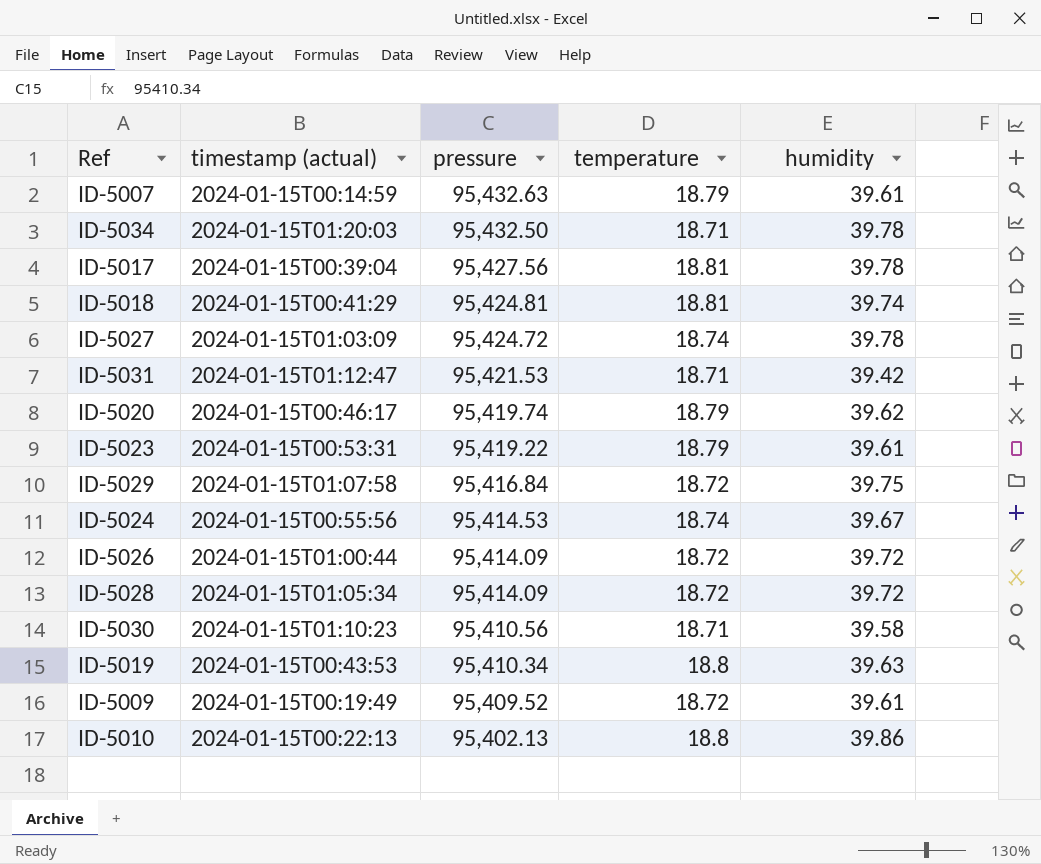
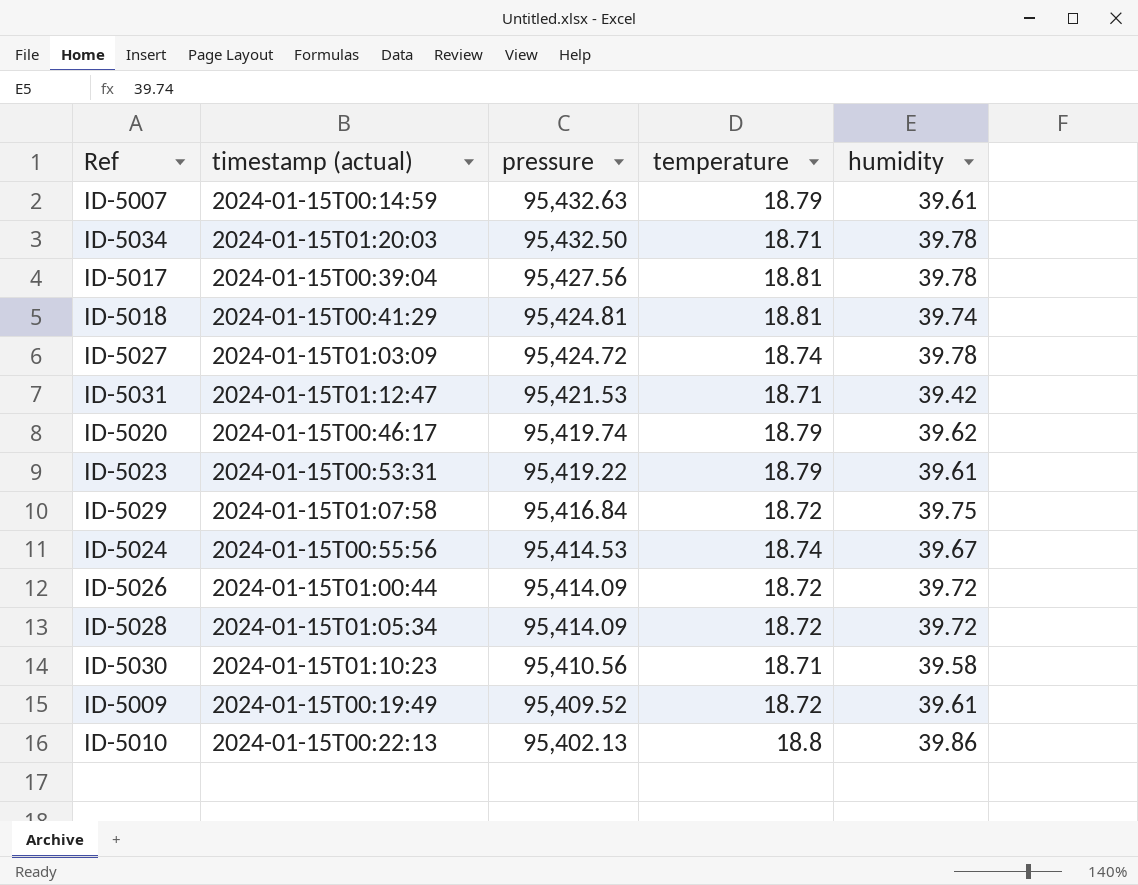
row ID-5019: 2024-01-15T00:43:53 | 95,410.34 | 18.8 | 39.63 -> none

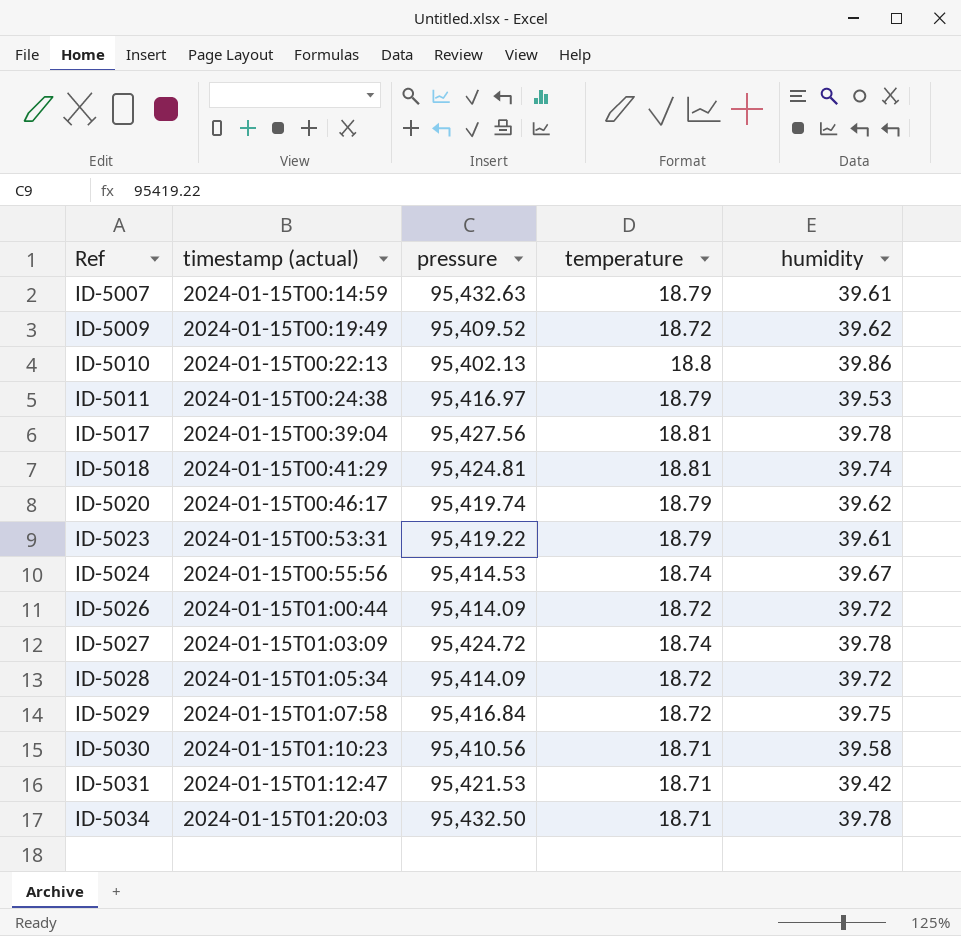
row order: pressure descending -> Ref ascending
ID-5009 | humidity: 39.61 -> 39.62
row ID-5011: none -> 2024-01-15T00:24:38 | 95,416.97 | 18.79 | 39.53

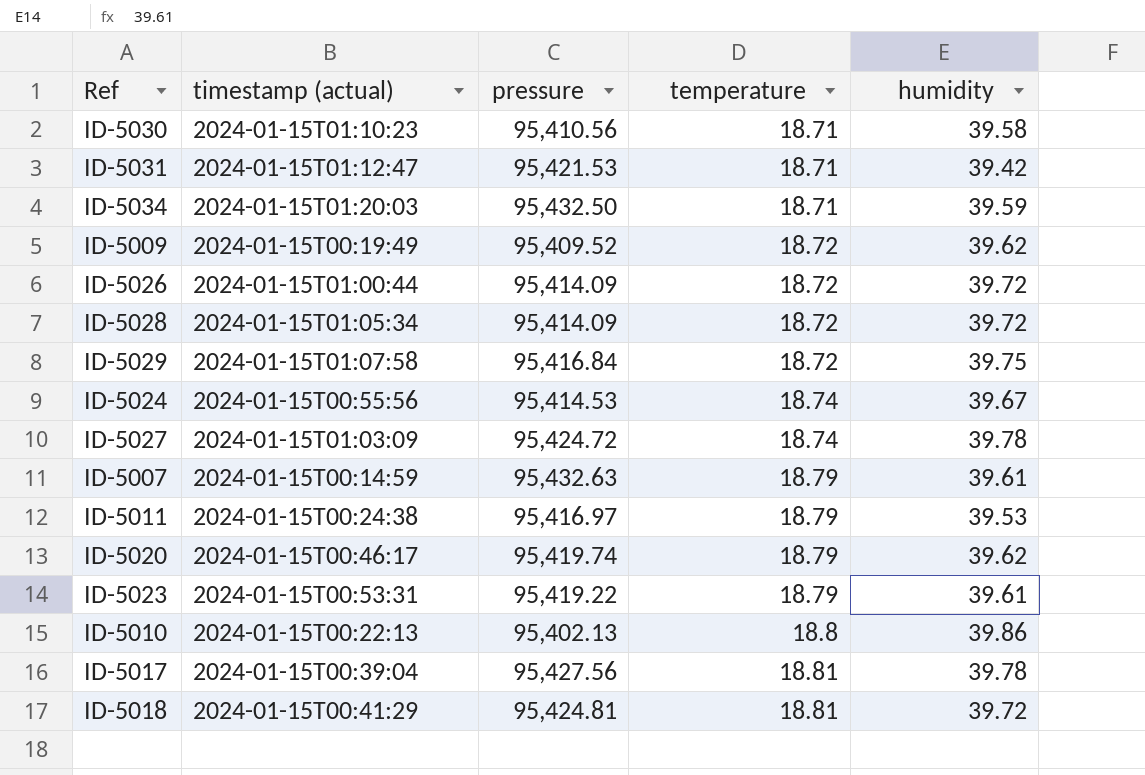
row order: Ref ascending -> temperature ascending
ID-5034 | humidity: 39.78 -> 39.59
ID-5018 | humidity: 39.74 -> 39.72

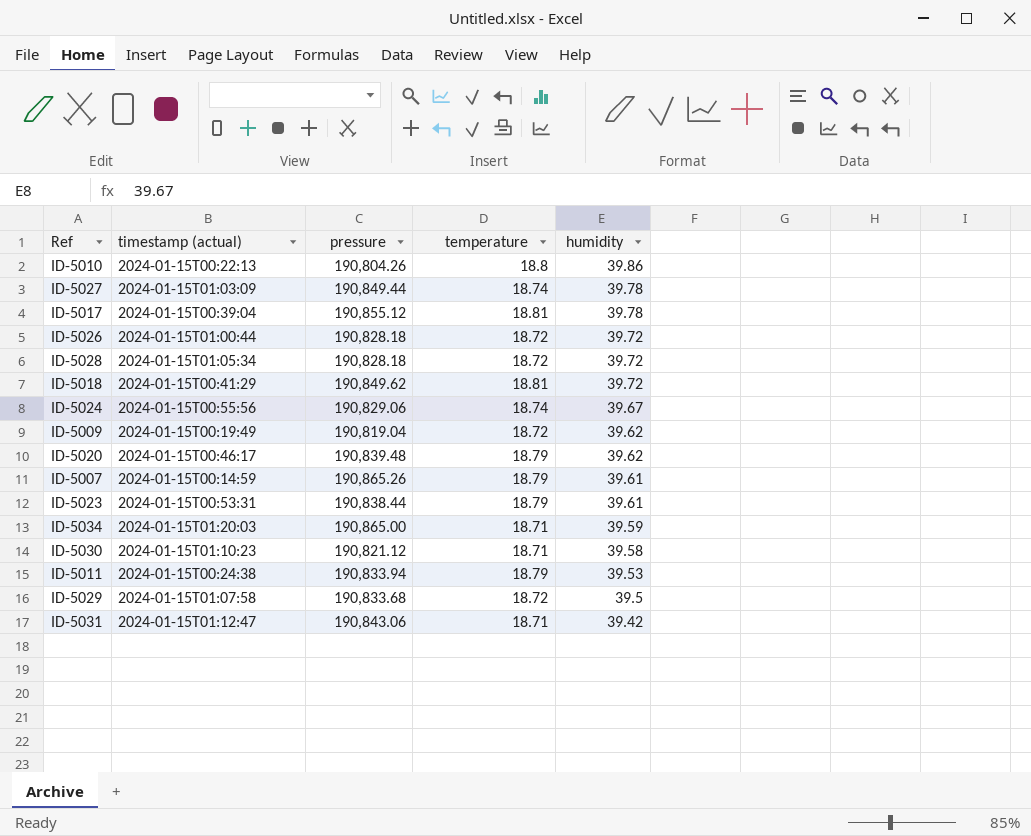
row order: temperature ascending -> humidity descending
ID-5010 | pressure: 95,402.13 -> 190,804.26
ID-5027 | pressure: 95,424.72 -> 190,849.44
ID-5017 | pressure: 95,427.56 -> 190,855.12
ID-5026 | pressure: 95,414.09 -> 190,828.18
ID-5028 | pressure: 95,414.09 -> 190,828.18
ID-5018 | pressure: 95,424.81 -> 190,849.62
ID-5024 | pressure: 95,414.53 -> 190,829.06
ID-5009 | pressure: 95,409.52 -> 190,819.04
ID-5020 | pressure: 95,419.74 -> 190,839.48
ID-5007 | pressure: 95,432.63 -> 190,865.26
ID-5023 | pressure: 95,419.22 -> 190,838.44
ID-5034 | pressure: 95,432.50 -> 190,865.00
ID-5030 | pressure: 95,410.56 -> 190,821.12
ID-5011 | pressure: 95,416.97 -> 190,833.94
ID-5029 | pressure: 95,416.84 -> 190,833.68
ID-5029 | humidity: 39.75 -> 39.5
ID-5031 | pressure: 95,421.53 -> 190,843.06

